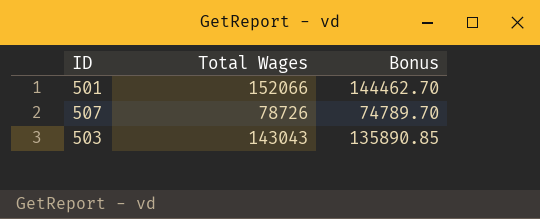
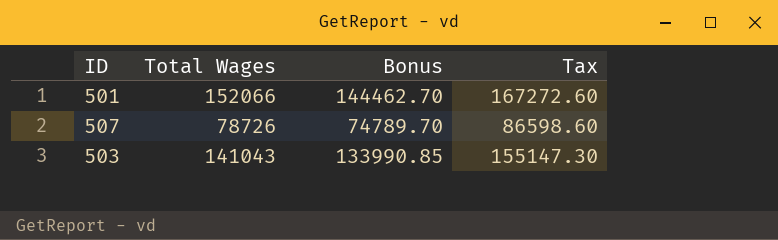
column Tax | formula: none -> [Total Wages] * 1.1
503 | Total Wages: 143043 -> 141043
503 | Bonus: 135890.85 -> 133990.85

